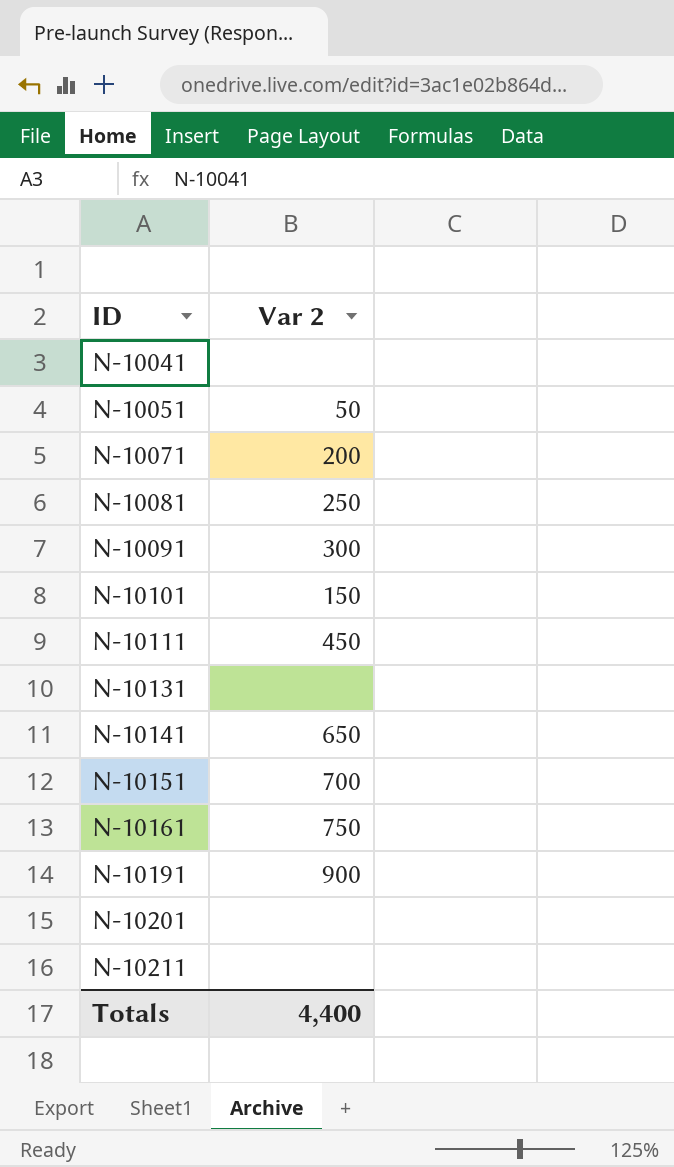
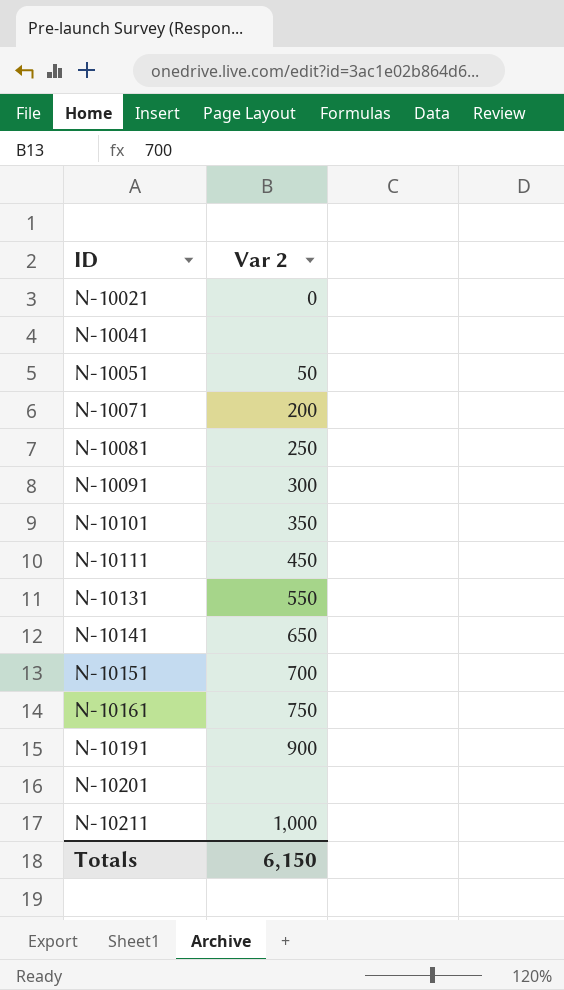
row N-10021: none -> 0
N-10101 | Var 2: 150 -> 350
N-10131 | Var 2: none -> 550
N-10211 | Var 2: none -> 1,000
Totals | Var 2: 4,400 -> 6,150

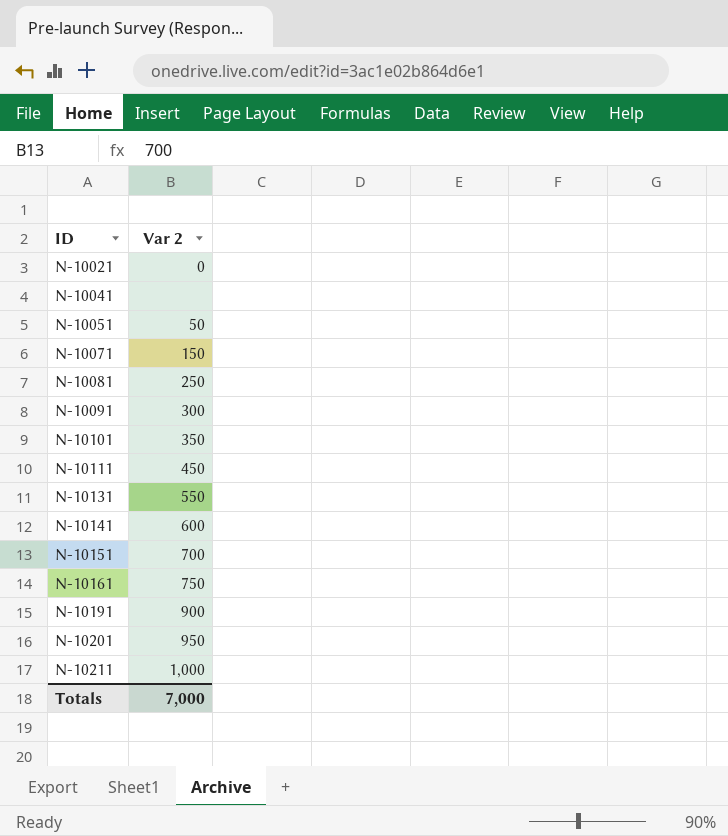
N-10071 | Var 2: 200 -> 150
N-10141 | Var 2: 650 -> 600
N-10201 | Var 2: none -> 950
Totals | Var 2: 6,150 -> 7,000

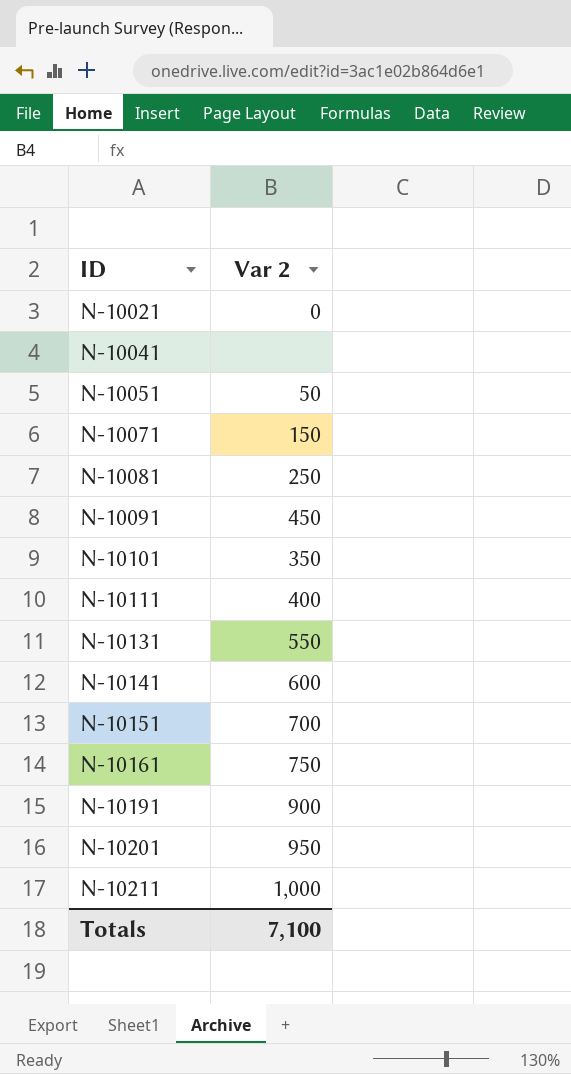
N-10091 | Var 2: 300 -> 450
N-10111 | Var 2: 450 -> 400
Totals | Var 2: 7,000 -> 7,100

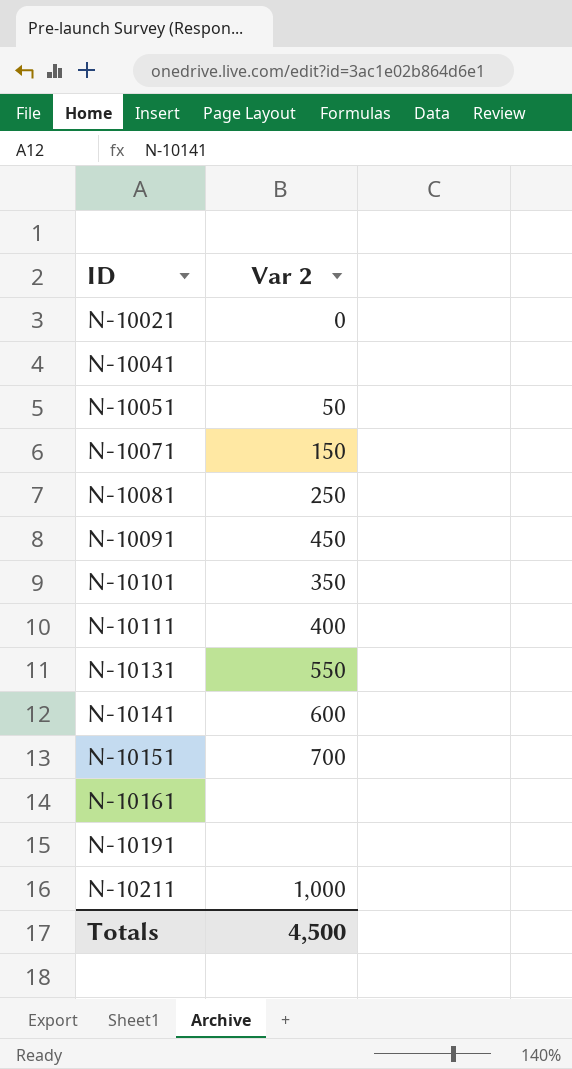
row N-10201: 950 -> none
N-10161 | Var 2: 750 -> none
N-10191 | Var 2: 900 -> none
Totals | Var 2: 7,100 -> 4,500

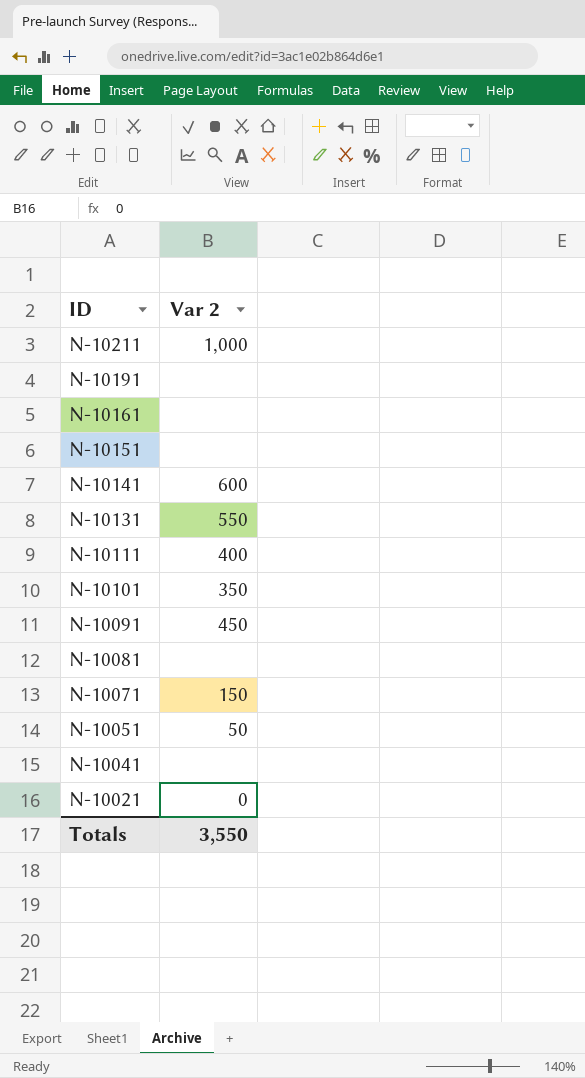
row order: ID ascending -> ID descending
N-10151 | Var 2: 700 -> none
N-10081 | Var 2: 250 -> none
Totals | Var 2: 4,500 -> 3,550

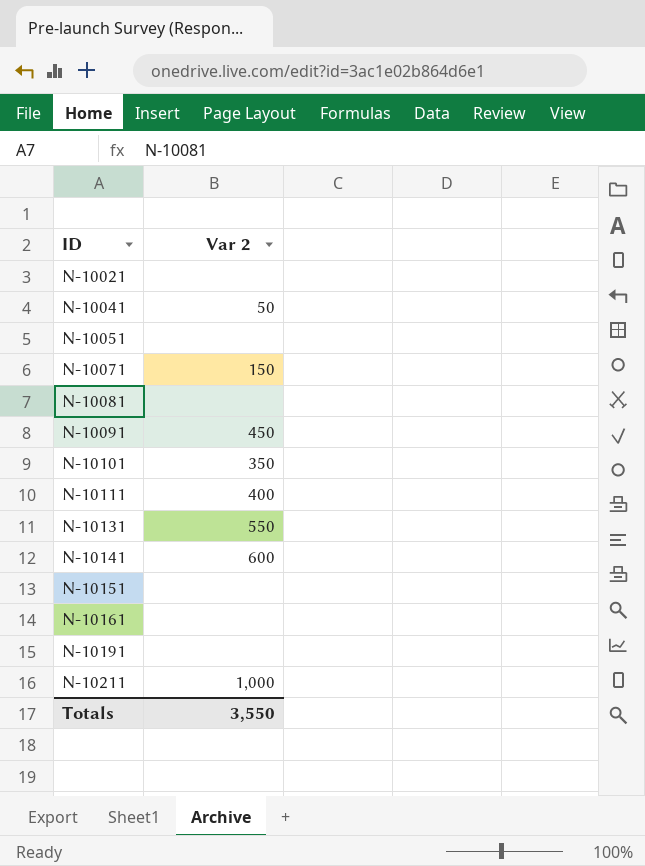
row order: ID descending -> ID ascending
N-10021 | Var 2: 0 -> none
N-10041 | Var 2: none -> 50
N-10051 | Var 2: 50 -> none

